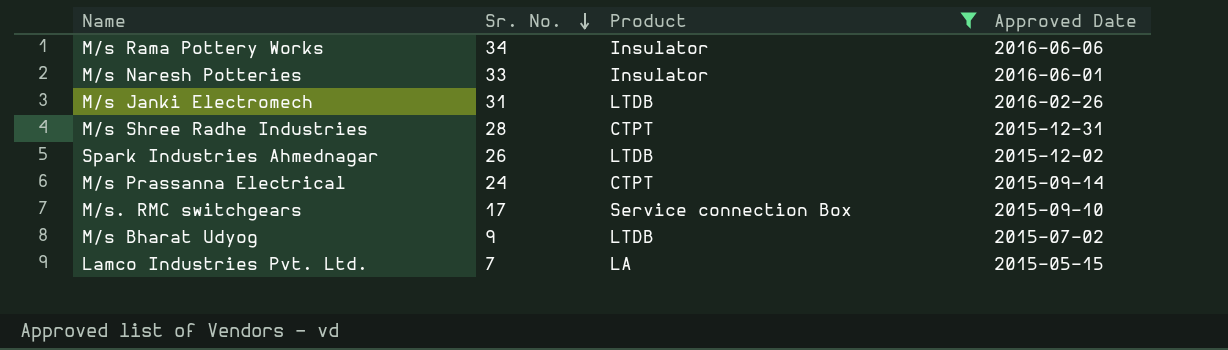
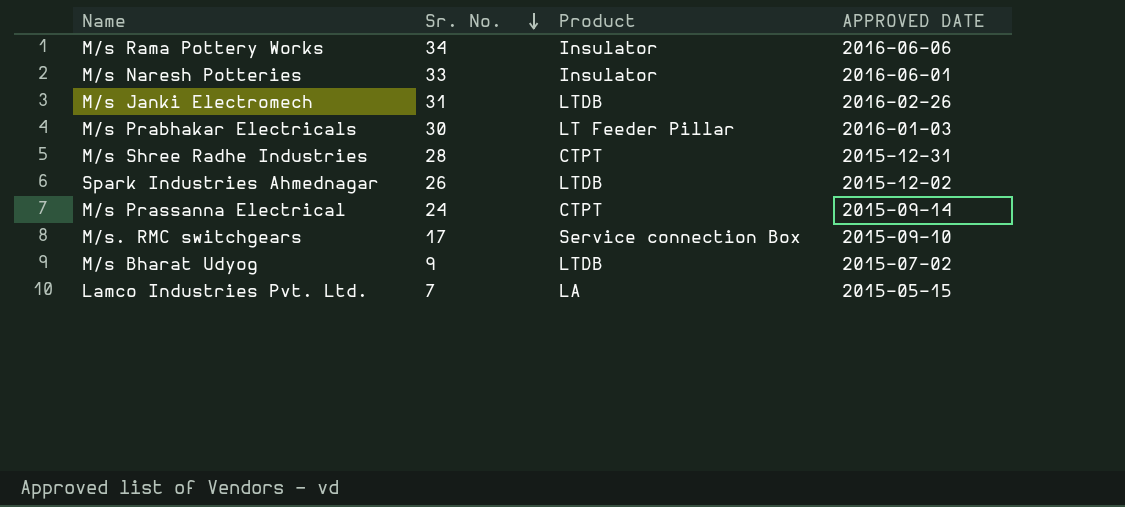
filter: Product != LT Feeder Pillar -> none
column name: Approved Date -> APPROVED DATE

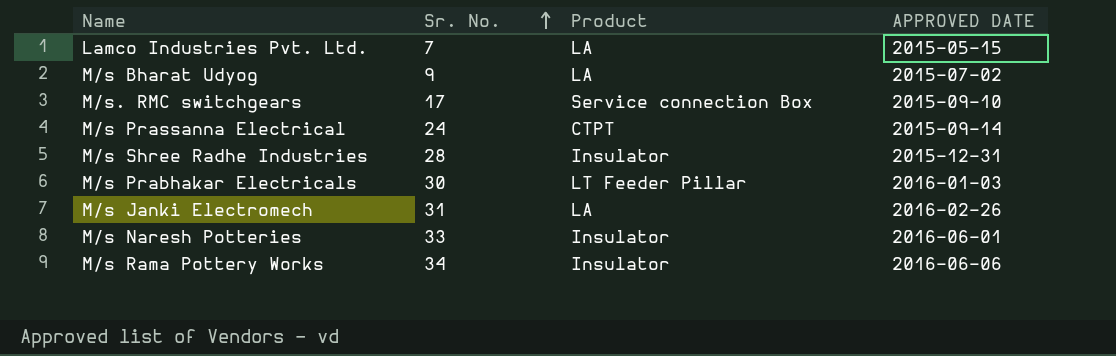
row order: Sr. No. descending -> Sr. No. ascending
row Spark Industries Ahmednagar: 26 | LTDB | 2015-12-02 -> none
M/s Bharat Udyog | Product: LTDB -> LA
M/s Shree Radhe Industries | Product: CTPT -> Insulator
M/s Janki Electromech | Product: LTDB -> LA

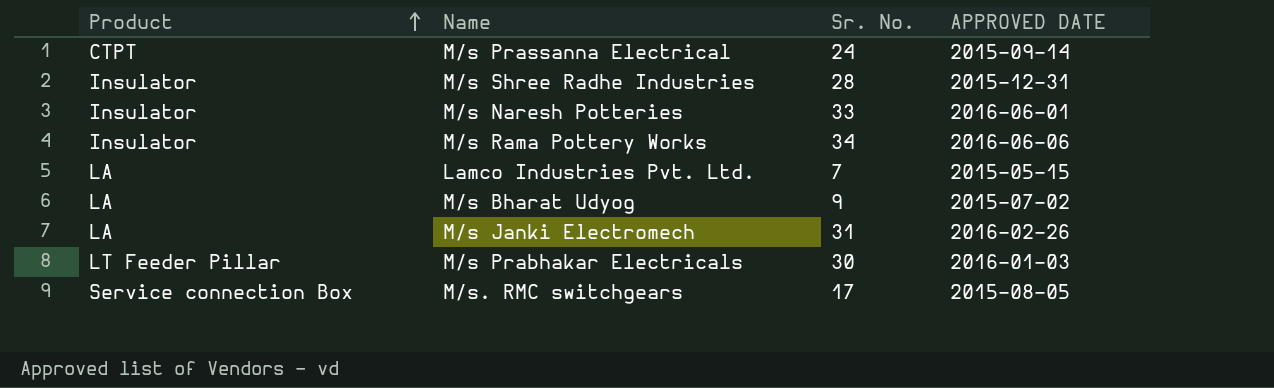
row order: Sr. No. ascending -> Product ascending
column Product | position: 3 -> 1
M/s. RMC switchgears | APPROVED DATE: 2015-09-10 -> 2015-08-05

